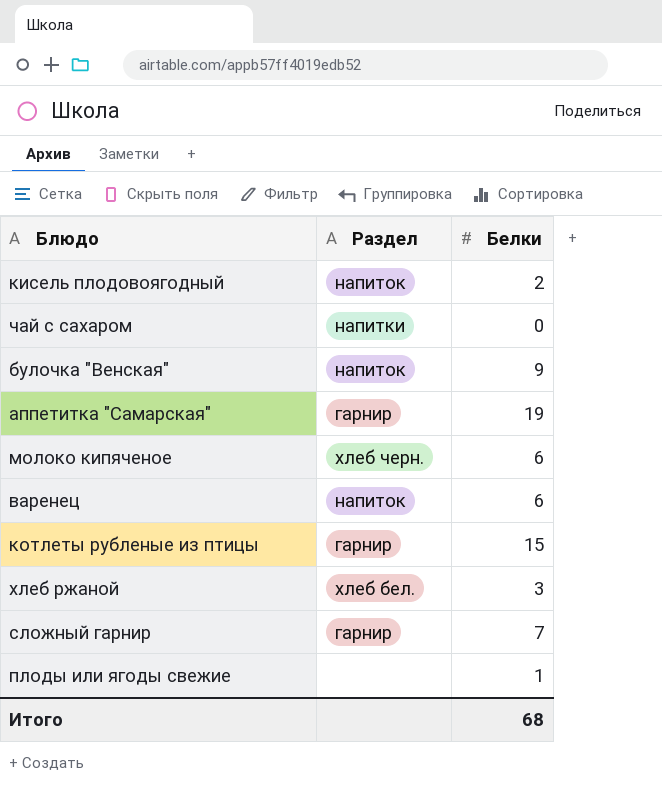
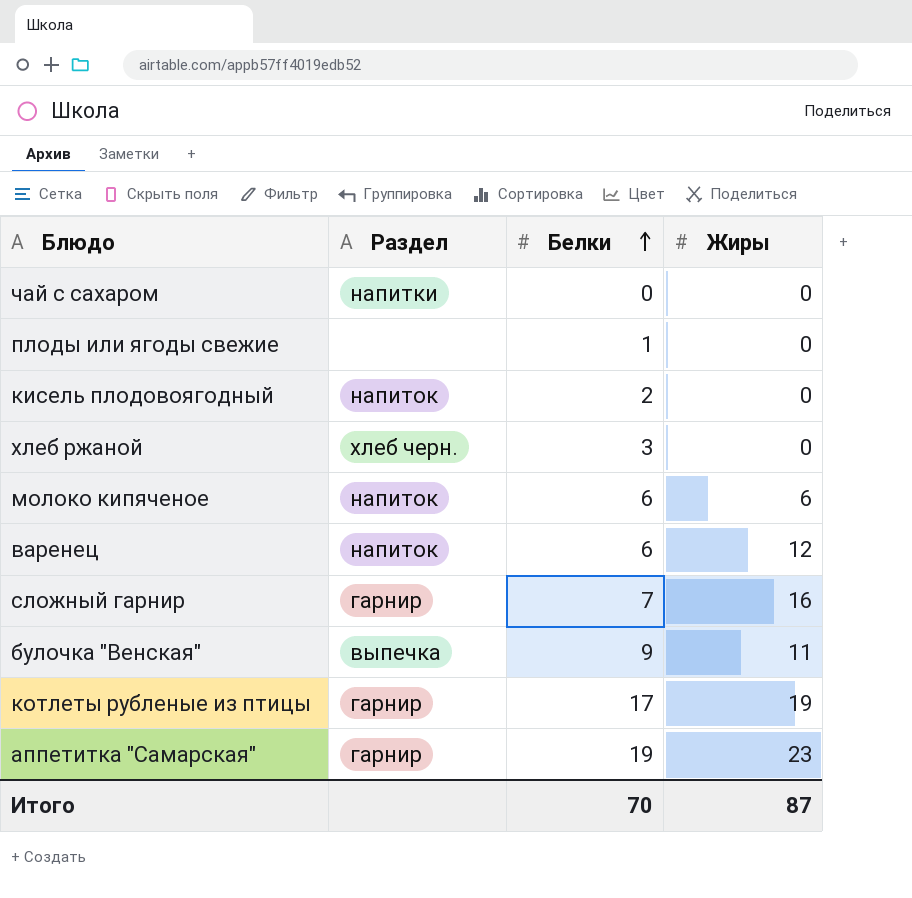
row order: none -> Белки ascending
column Жиры | position: none -> 4
хлеб ржаной | Раздел: хлеб бел. -> хлеб черн.
молоко кипяченое | Раздел: хлеб черн. -> напиток
булочка "Венская" | Раздел: напиток -> выпечка
котлеты рубленые из птицы | Белки: 15 -> 17
Итого | Белки: 68 -> 70

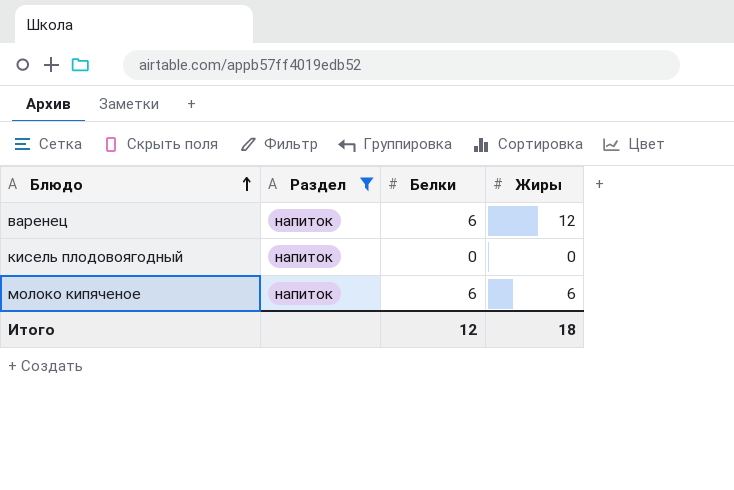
filter: none -> Раздел = напиток
row order: Белки ascending -> Блюдо ascending
кисель плодовоягодный | Белки: 2 -> 0
Итого | Белки: 70 -> 12
Итого | Жиры: 87 -> 18

